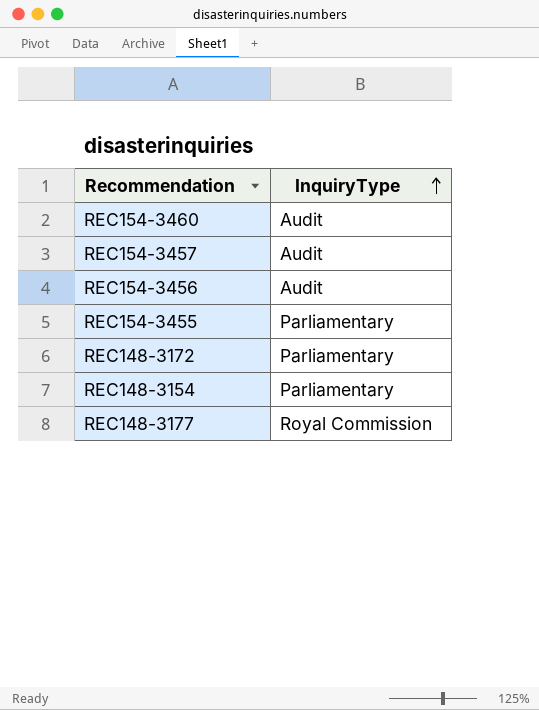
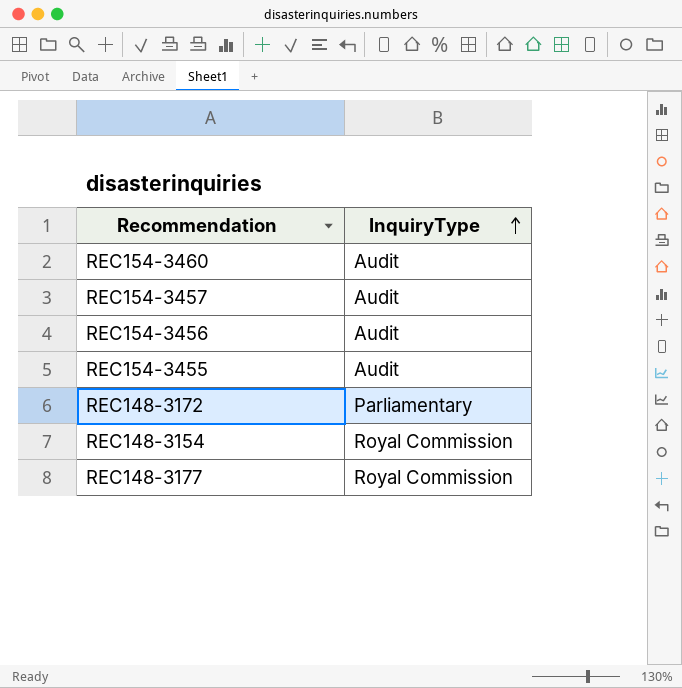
REC154-3455 | InquiryType: Parliamentary -> Audit
REC148-3154 | InquiryType: Parliamentary -> Royal Commission

